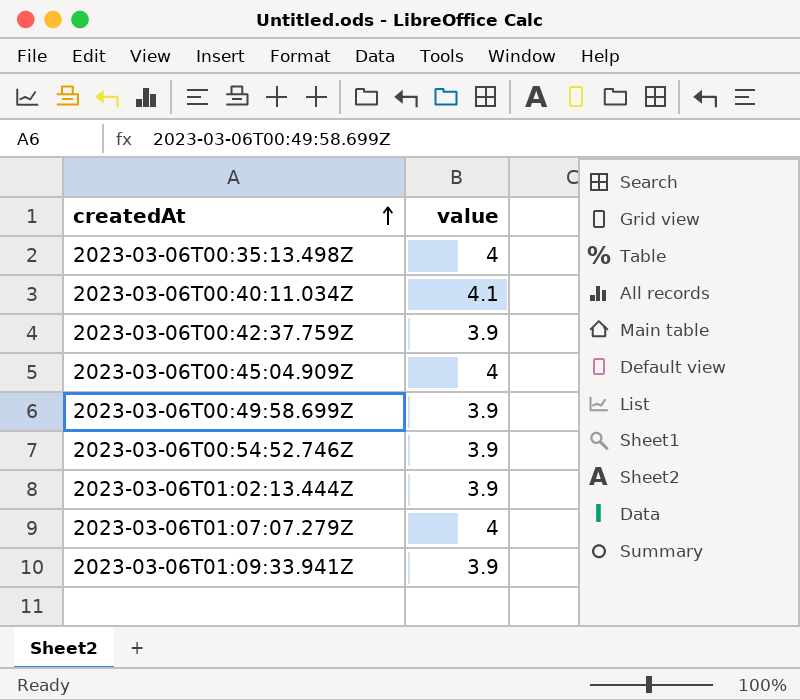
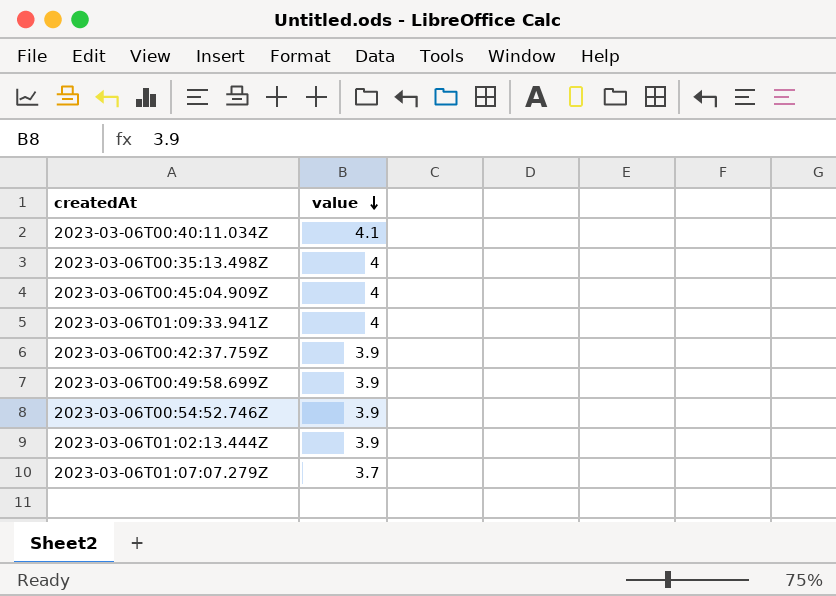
row order: createdAt ascending -> value descending
2023-03-06T01:09:33.941Z | value: 3.9 -> 4
2023-03-06T01:07:07.279Z | value: 4 -> 3.7

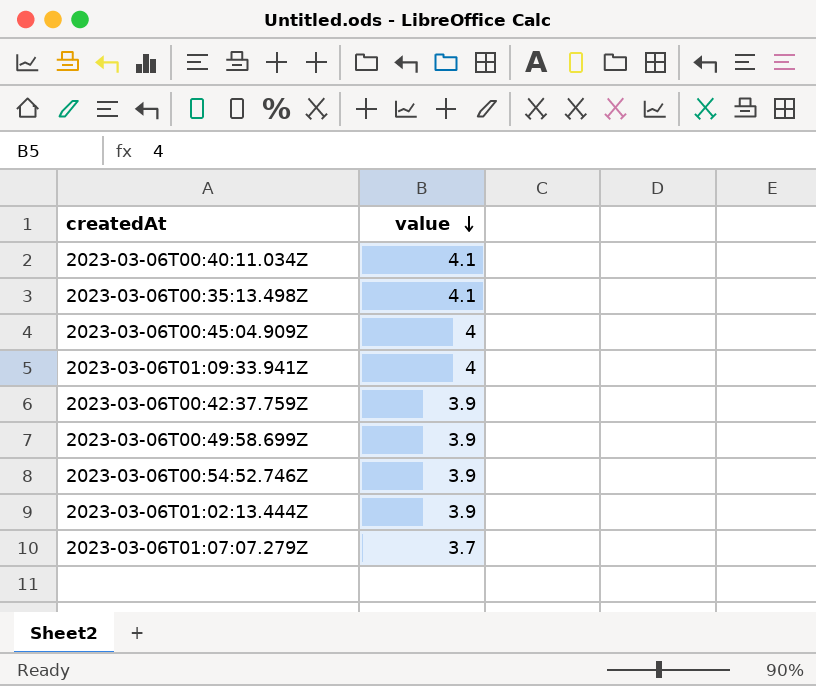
2023-03-06T00:35:13.498Z | value: 4 -> 4.1

